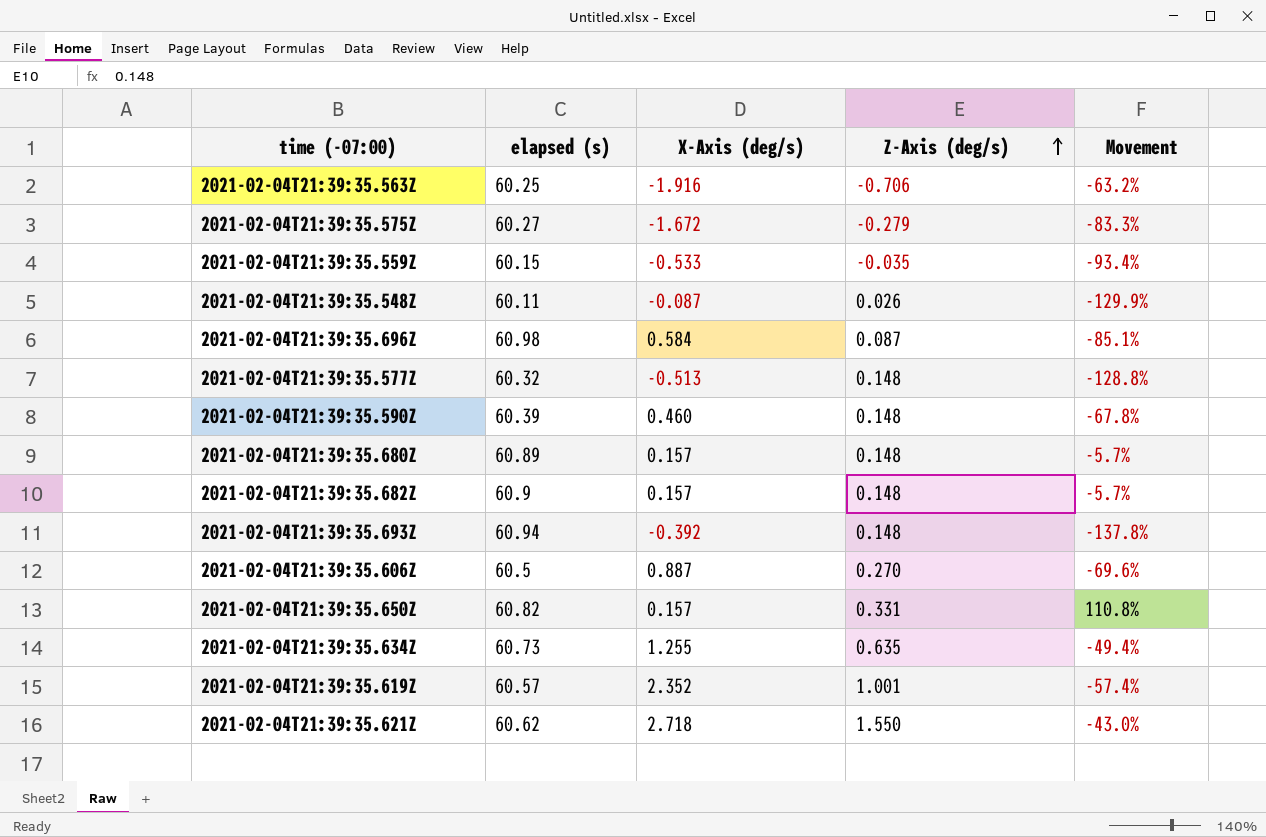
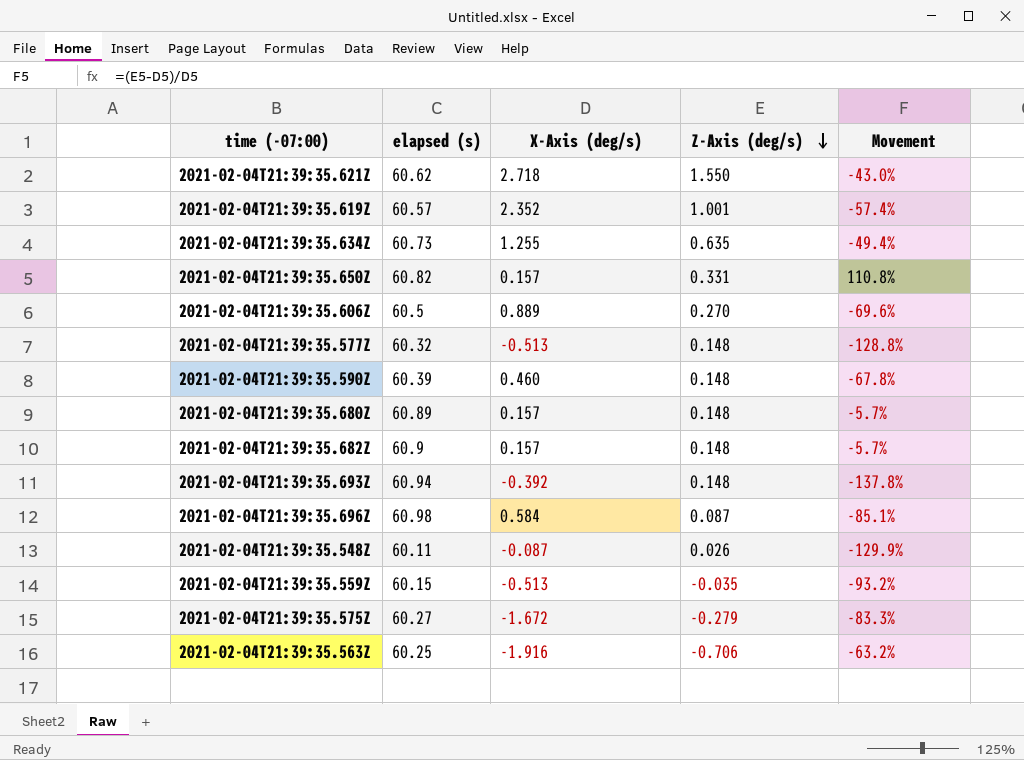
row order: Z-Axis (deg/s) ascending -> Z-Axis (deg/s) descending
2021-02-04T21:39:35.606Z | X-Axis (deg/s): 0.887 -> 0.889
2021-02-04T21:39:35.559Z | X-Axis (deg/s): -0.533 -> -0.513
2021-02-04T21:39:35.559Z | Movement: -93.4% -> -93.2%

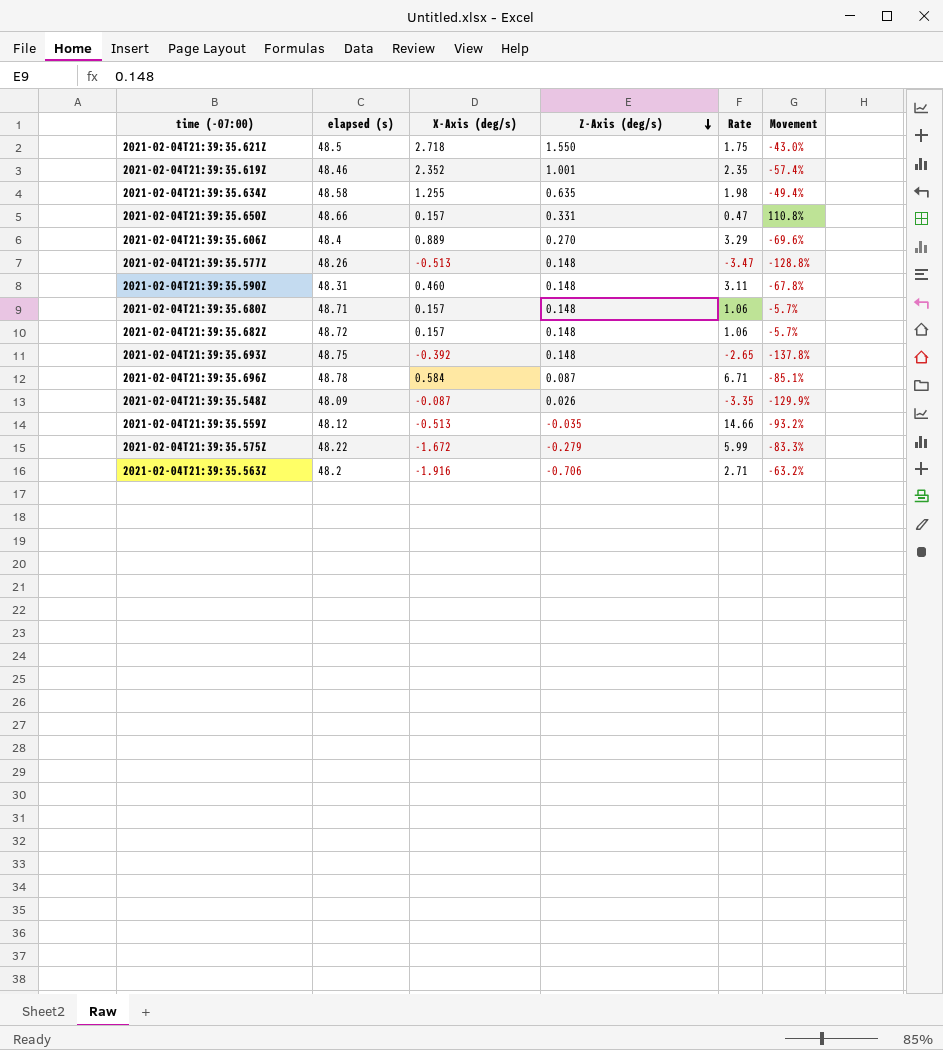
column Rate | formula: none -> [X-Axis (deg/s)] / [Z-Axis (deg/s)]
2021-02-04T21:39:35.621Z | elapsed (s): 60.62 -> 48.5
2021-02-04T21:39:35.619Z | elapsed (s): 60.57 -> 48.46
2021-02-04T21:39:35.634Z | elapsed (s): 60.73 -> 48.58
2021-02-04T21:39:35.650Z | elapsed (s): 60.82 -> 48.66
2021-02-04T21:39:35.606Z | elapsed (s): 60.5 -> 48.4
2021-02-04T21:39:35.577Z | elapsed (s): 60.32 -> 48.26
2021-02-04T21:39:35.590Z | elapsed (s): 60.39 -> 48.31
2021-02-04T21:39:35.680Z | elapsed (s): 60.89 -> 48.71
2021-02-04T21:39:35.682Z | elapsed (s): 60.9 -> 48.72
2021-02-04T21:39:35.693Z | elapsed (s): 60.94 -> 48.75
2021-02-04T21:39:35.696Z | elapsed (s): 60.98 -> 48.78
2021-02-04T21:39:35.548Z | elapsed (s): 60.11 -> 48.09
2021-02-04T21:39:35.559Z | elapsed (s): 60.15 -> 48.12
2021-02-04T21:39:35.575Z | elapsed (s): 60.27 -> 48.22
2021-02-04T21:39:35.563Z | elapsed (s): 60.25 -> 48.2

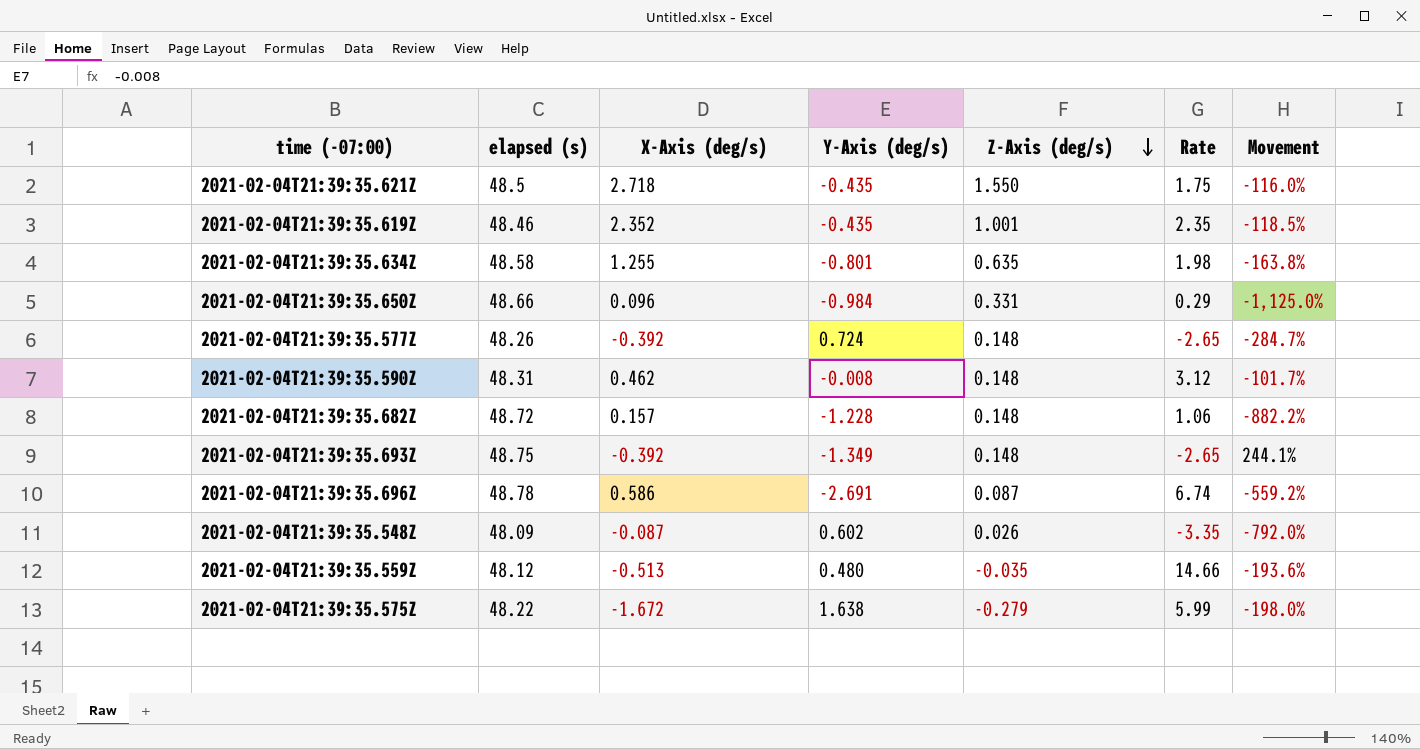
column Y-Axis (deg/s) | position: none -> 4
column Movement | formula: ([Z-Axis (deg/s)] - [X-Axis (deg/s)]) / [X-Axis (deg/s)] -> ([Y-Axis (deg/s)] - [X-Axis (deg/s)]) / [X-Axis (deg/s)]
row 2021-02-04T21:39:35.606Z: 48.4 | 0.889 | 0.270 | 3.29 | -69.6% -> none
row 2021-02-04T21:39:35.680Z: 48.71 | 0.157 | 0.148 | 1.06 | -5.7% -> none
row 2021-02-04T21:39:35.563Z: 48.2 | -1.916 | -0.706 | 2.71 | -63.2% -> none
2021-02-04T21:39:35.650Z | X-Axis (deg/s): 0.157 -> 0.096
2021-02-04T21:39:35.650Z | Rate: 0.47 -> 0.29
2021-02-04T21:39:35.577Z | X-Axis (deg/s): -0.513 -> -0.392
2021-02-04T21:39:35.577Z | Rate: -3.47 -> -2.65
2021-02-04T21:39:35.590Z | X-Axis (deg/s): 0.460 -> 0.462
2021-02-04T21:39:35.590Z | Rate: 3.11 -> 3.12
2021-02-04T21:39:35.696Z | X-Axis (deg/s): 0.584 -> 0.586
2021-02-04T21:39:35.696Z | Rate: 6.71 -> 6.74

